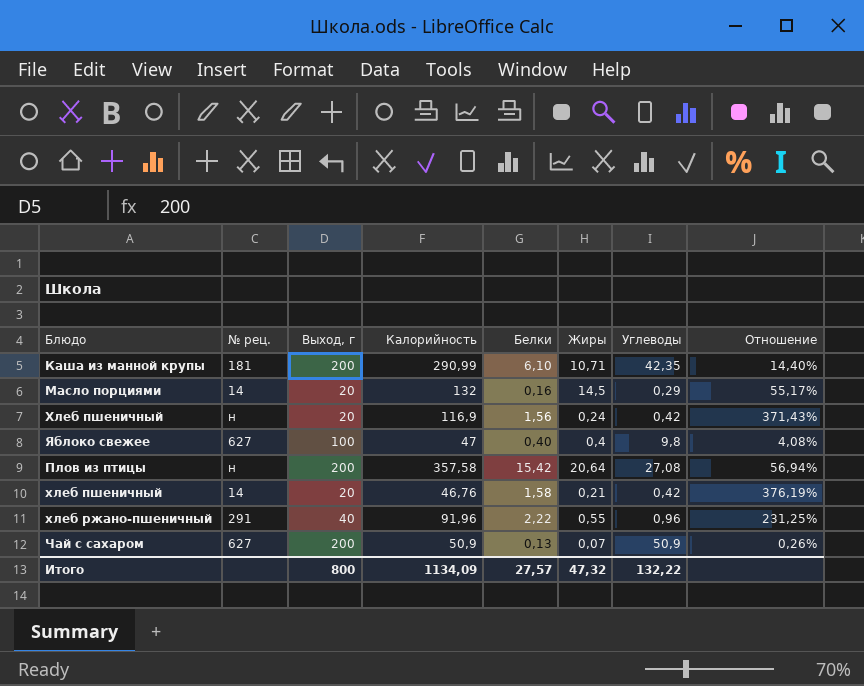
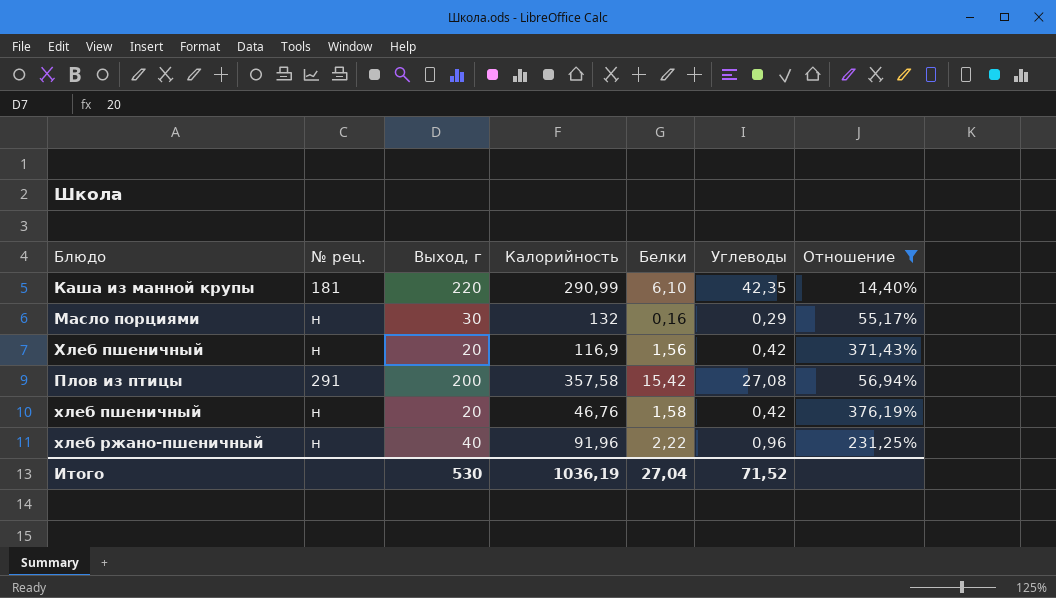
filter: none -> Отношение >= 14,40%
column Жиры | position: 6 -> none
Каша из манной крупы | Выход, г: 200 -> 220
Масло порциями | № рец.: 14 -> н
Масло порциями | Выход, г: 20 -> 30
Плов из птицы | № рец.: н -> 291
хлеб пшеничный | № рец.: 14 -> н
хлеб ржано-пшеничный | № рец.: 291 -> н
Итого | Выход, г: 800 -> 530
Итого | Калорийность: 1134,09 -> 1036,19
Итого | Белки: 27,57 -> 27,04
Итого | Углеводы: 132,22 -> 71,52

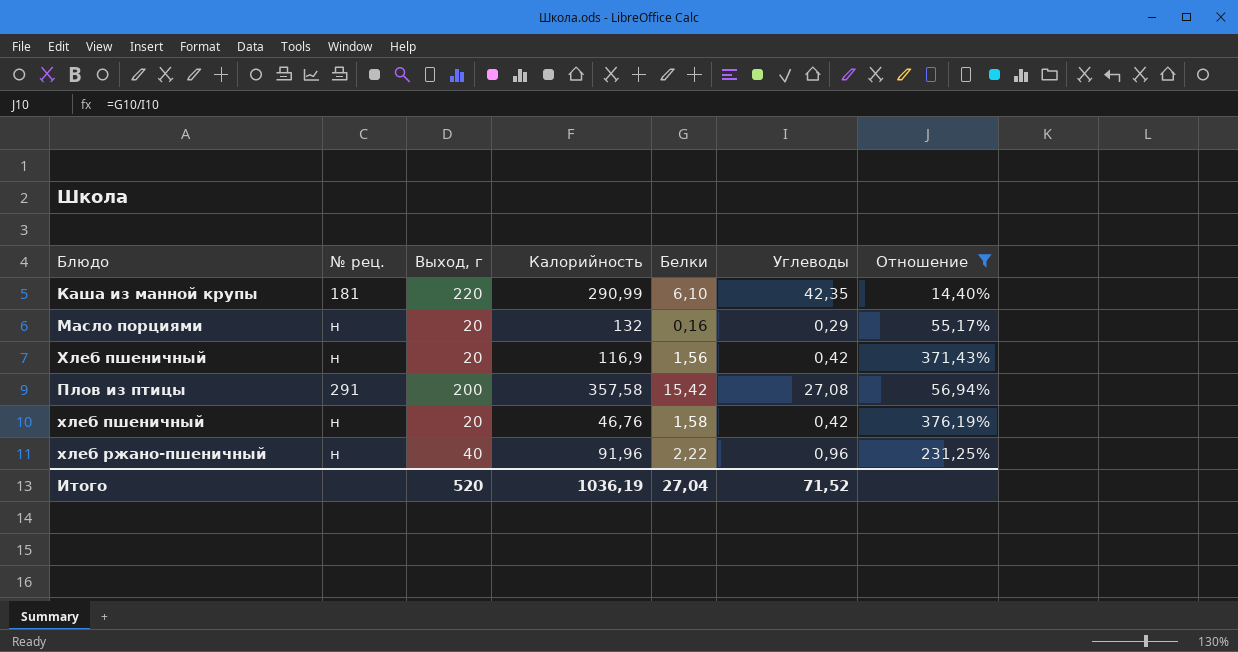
Масло порциями | Выход, г: 30 -> 20
Итого | Выход, г: 530 -> 520

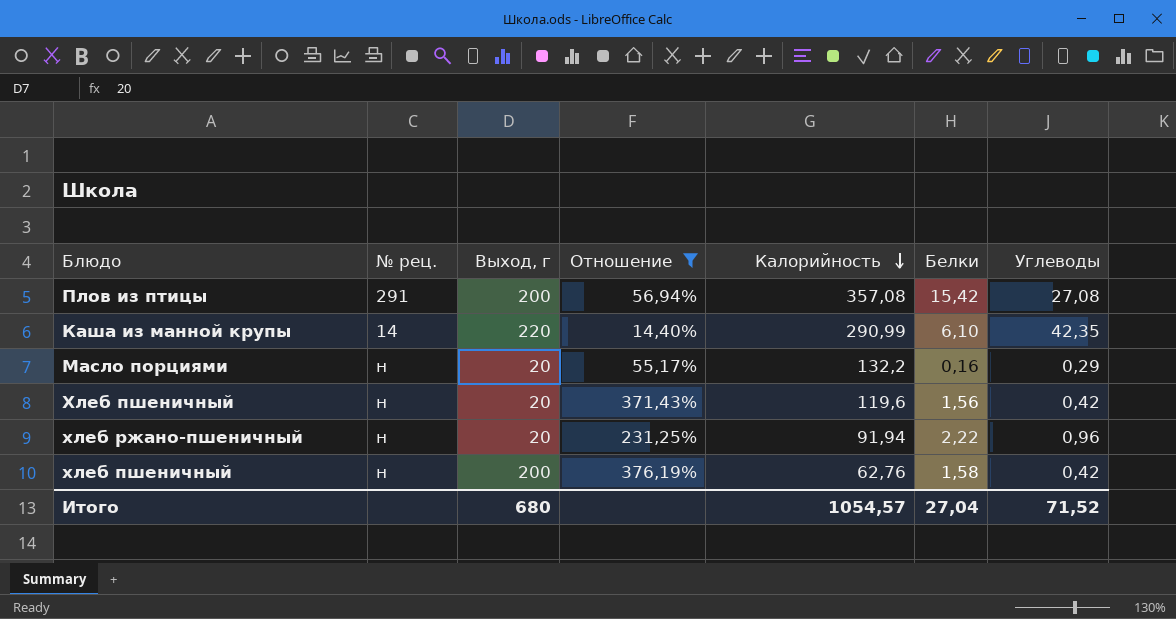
row order: none -> Калорийность descending
column Отношение | position: 7 -> 4
Плов из птицы | Калорийность: 357,58 -> 357,08
Каша из манной крупы | № рец.: 181 -> 14
Масло порциями | Калорийность: 132 -> 132,2
Хлеб пшеничный | Калорийность: 116,9 -> 119,6
хлеб ржано-пшеничный | Выход, г: 40 -> 20
хлеб ржано-пшеничный | Калорийность: 91,96 -> 91,94
хлеб пшеничный | Выход, г: 20 -> 200
хлеб пшеничный | Калорийность: 46,76 -> 62,76
Итого | Выход, г: 520 -> 680
Итого | Калорийность: 1036,19 -> 1054,57

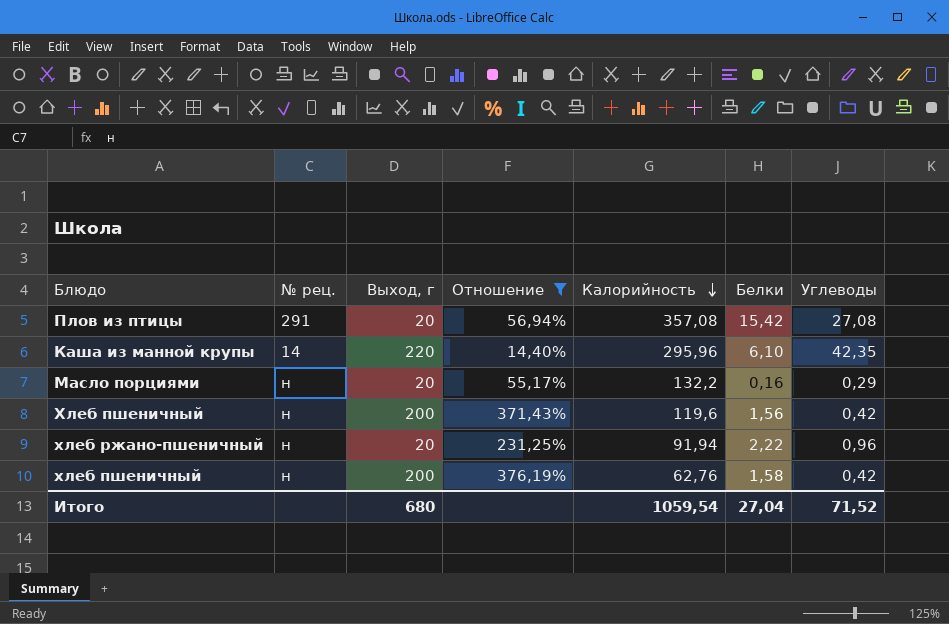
Плов из птицы | Выход, г: 200 -> 20
Каша из манной крупы | Калорийность: 290,99 -> 295,96
Хлеб пшеничный | Выход, г: 20 -> 200
Итого | Калорийность: 1054,57 -> 1059,54

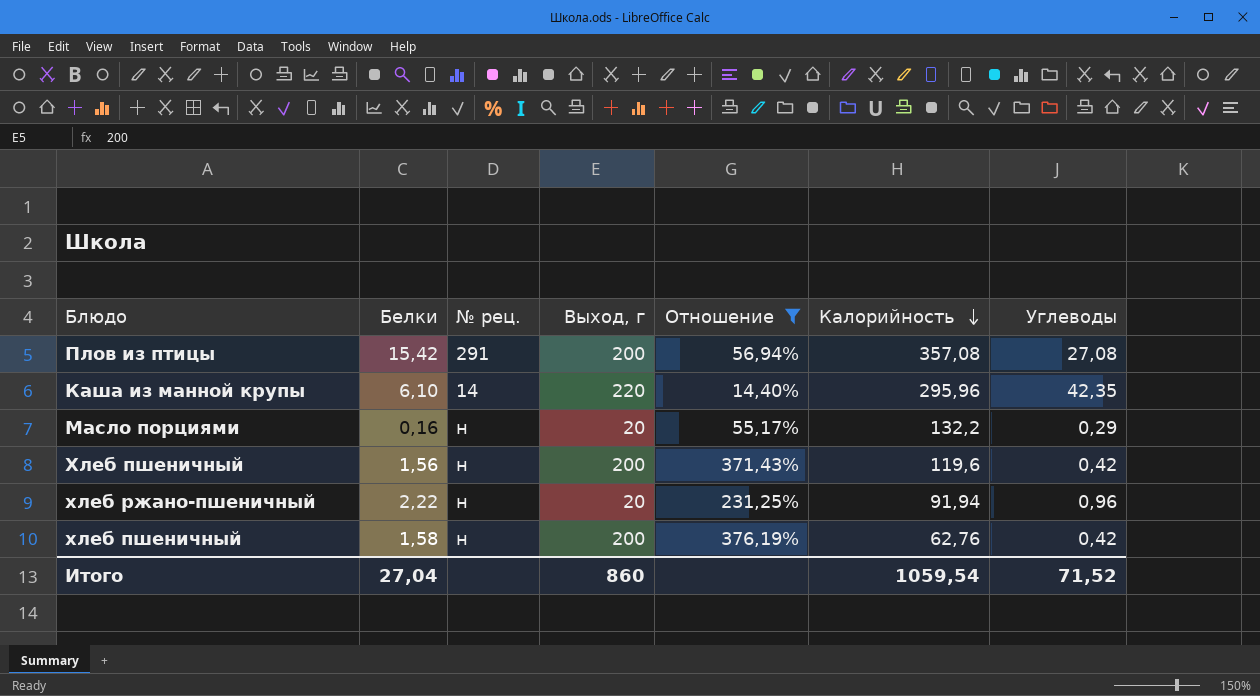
column Белки | position: 6 -> 2
Плов из птицы | Выход, г: 20 -> 200
Итого | Выход, г: 680 -> 860

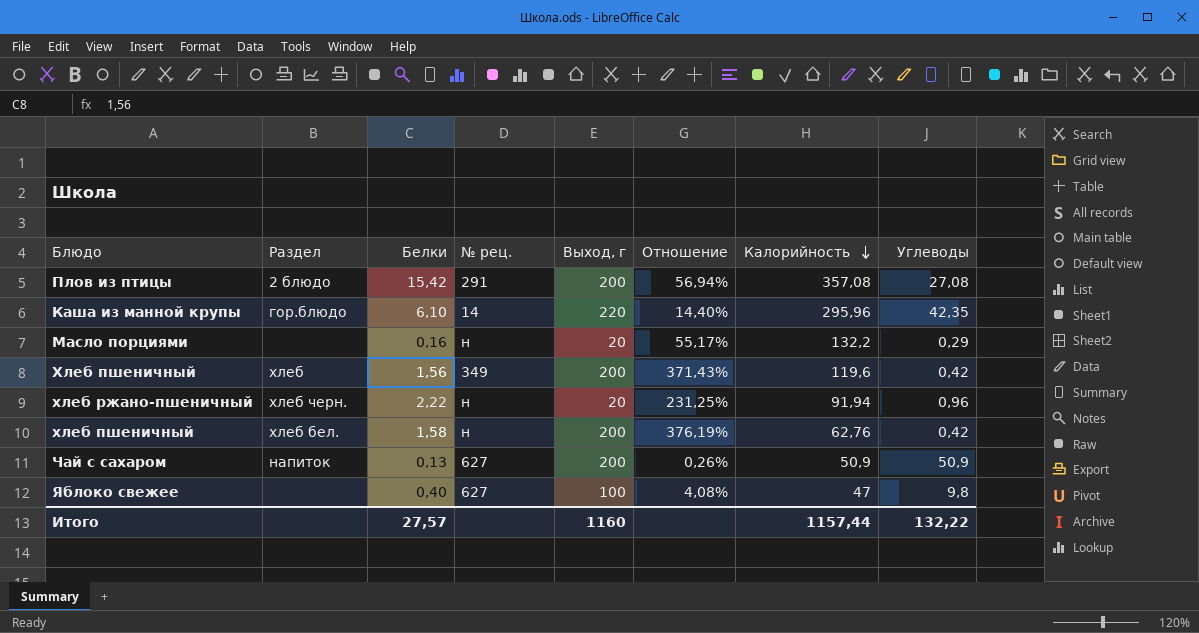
filter: Отношение >= 14,40% -> none
column Раздел | position: none -> 2
Хлеб пшеничный | № рец.: н -> 349
Итого | Белки: 27,04 -> 27,57
Итого | Выход, г: 860 -> 1160
Итого | Калорийность: 1059,54 -> 1157,44
Итого | Углеводы: 71,52 -> 132,22

